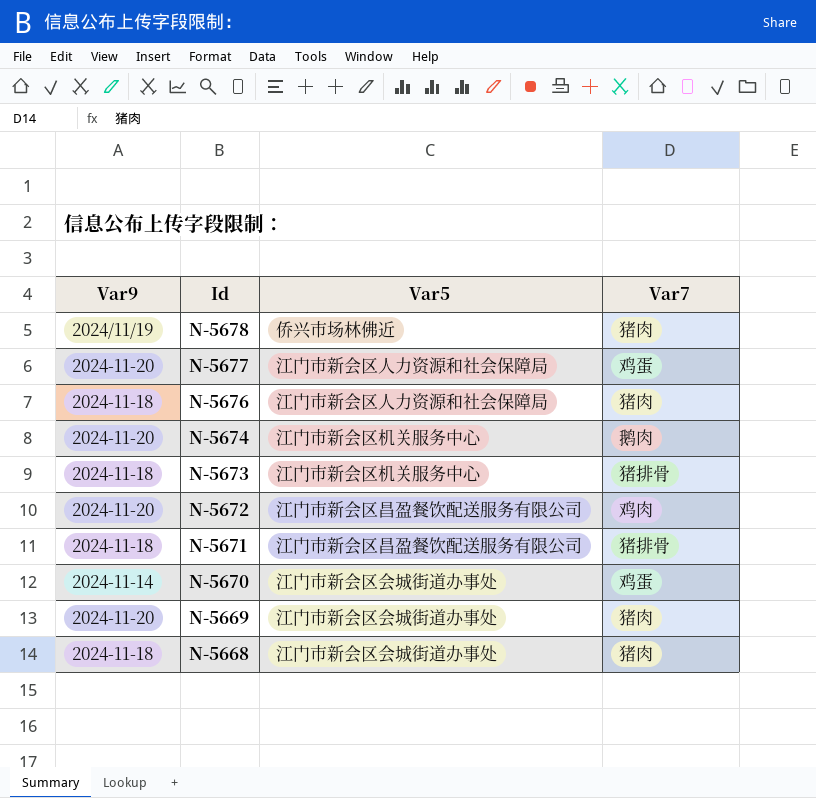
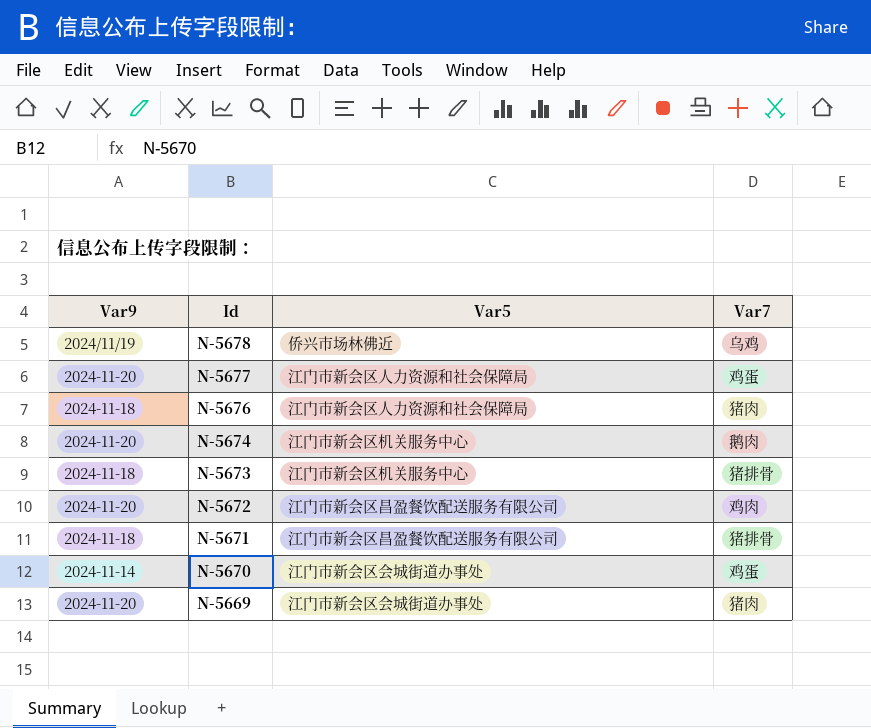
row N-5668: 2024-11-18 | 江门市新会区会城街道办事处 | 猪肉 -> none
N-5678 | Var7: 猪肉 -> 乌鸡

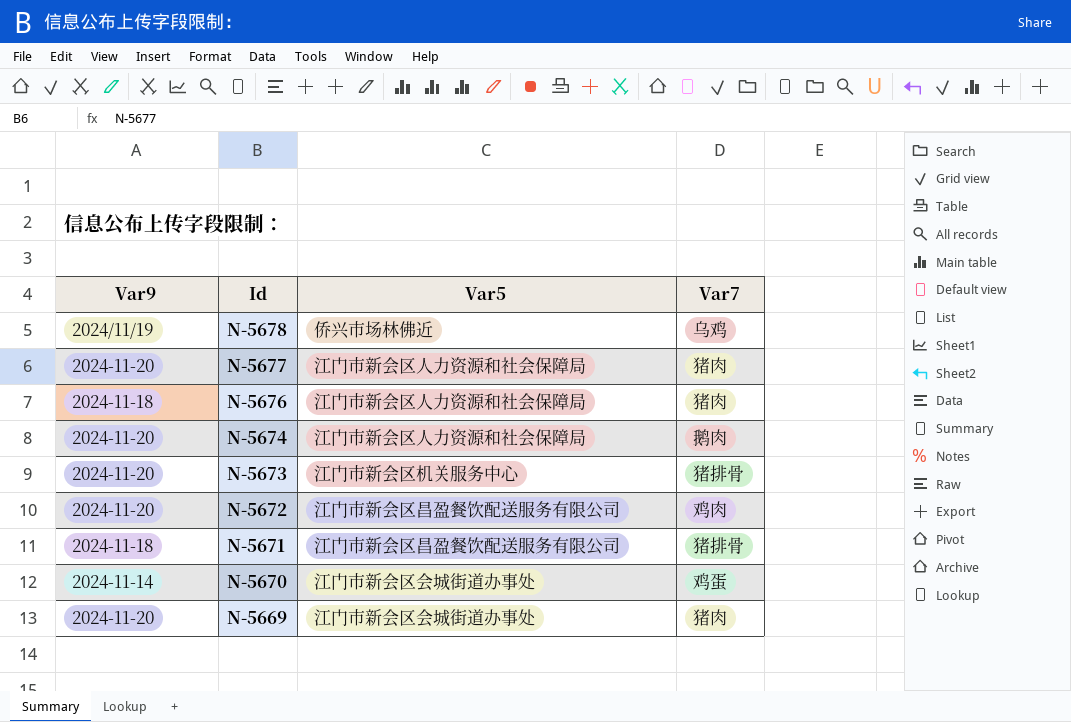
N-5677 | Var7: 鸡蛋 -> 猪肉
N-5674 | Var5: 江门市新会区机关服务中心 -> 江门市新会区人力资源和社会保障局
N-5673 | Var9: 2024-11-18 -> 2024-11-20

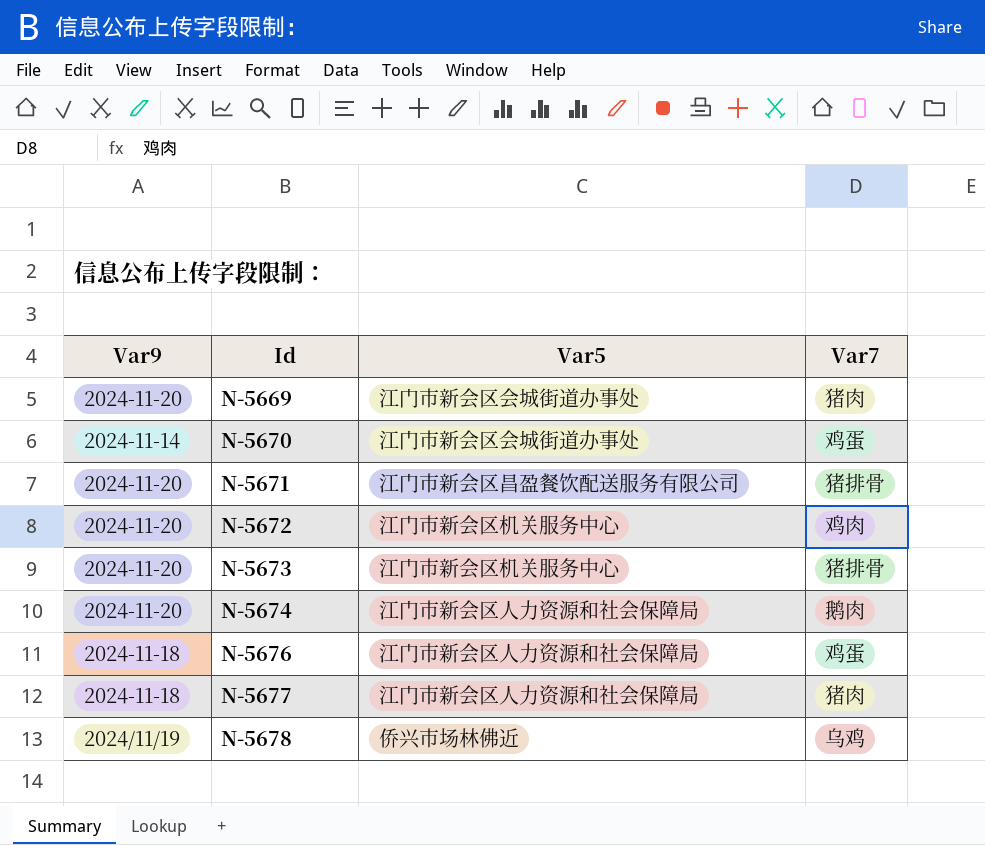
row order: Id descending -> Id ascending
N-5671 | Var9: 2024-11-18 -> 2024-11-20
N-5672 | Var5: 江门市新会区昌盈餐饮配送服务有限公司 -> 江门市新会区机关服务中心
N-5676 | Var7: 猪肉 -> 鸡蛋
N-5677 | Var9: 2024-11-20 -> 2024-11-18

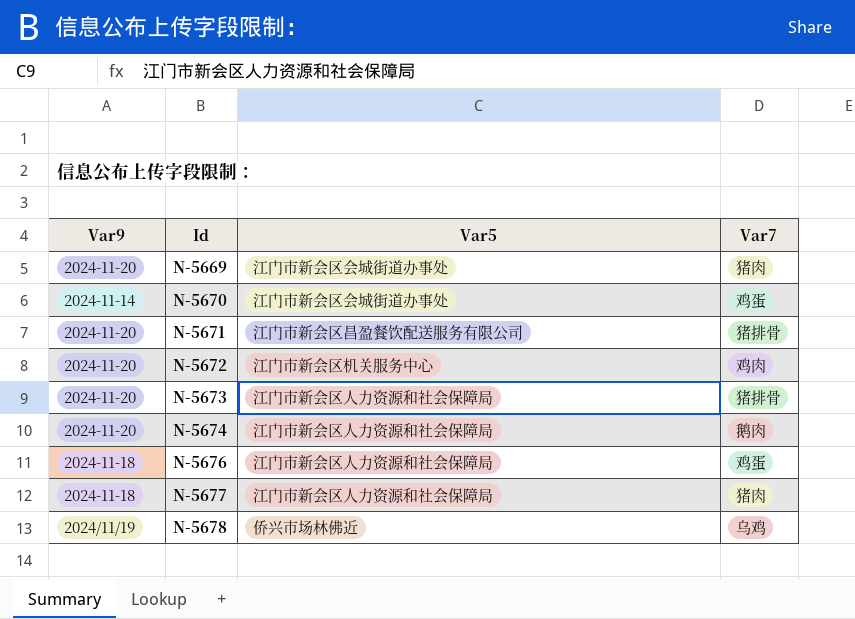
N-5673 | Var5: 江门市新会区机关服务中心 -> 江门市新会区人力资源和社会保障局

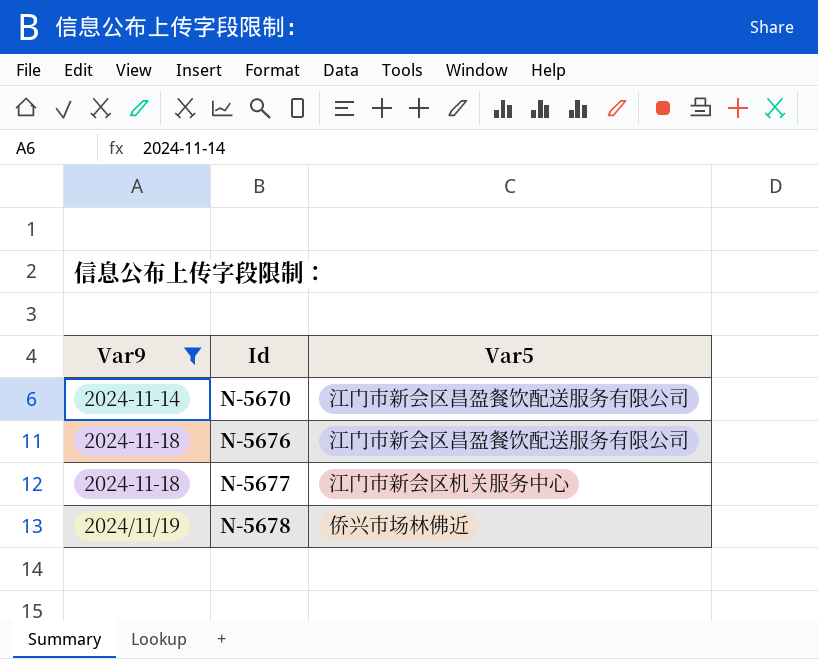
filter: none -> Var9 != 2024-11-20
column Var7 | position: 4 -> none
N-5670 | Var5: 江门市新会区会城街道办事处 -> 江门市新会区昌盈餐饮配送服务有限公司
N-5676 | Var5: 江门市新会区人力资源和社会保障局 -> 江门市新会区昌盈餐饮配送服务有限公司
N-5677 | Var5: 江门市新会区人力资源和社会保障局 -> 江门市新会区机关服务中心

